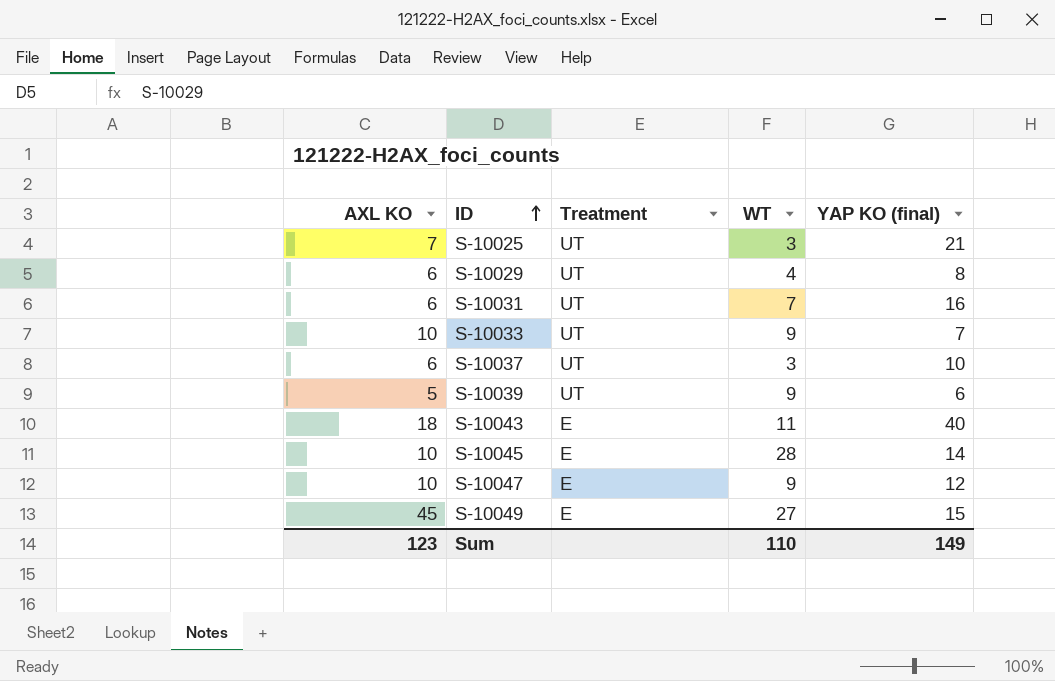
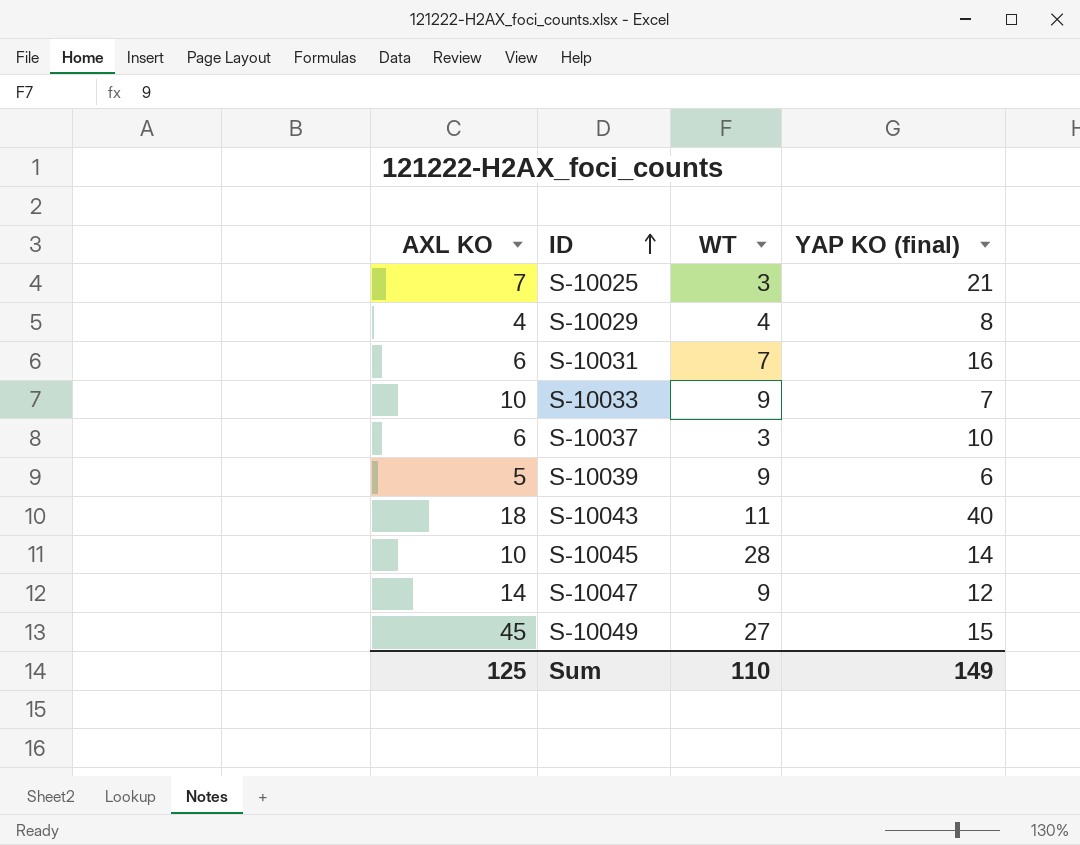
column Treatment | position: 3 -> none
S-10029 | AXL KO: 6 -> 4
S-10047 | AXL KO: 10 -> 14
Sum | AXL KO: 123 -> 125

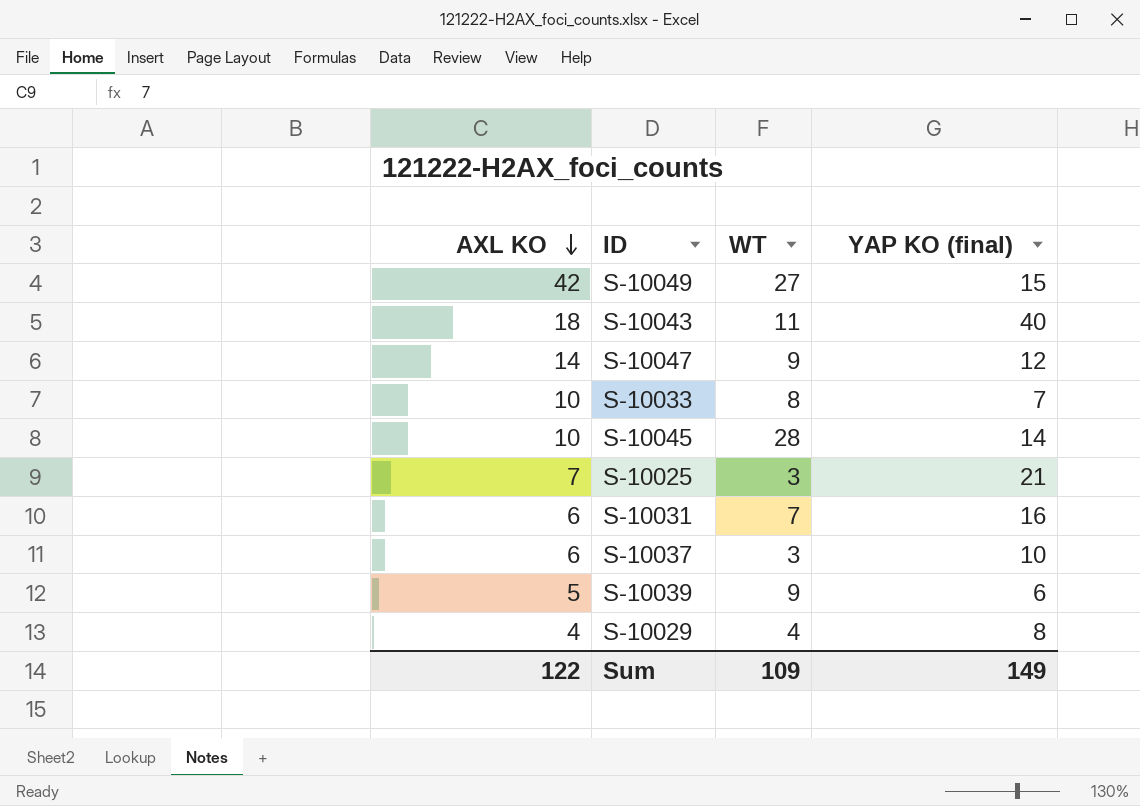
row order: ID ascending -> AXL KO descending
S-10049 | AXL KO: 45 -> 42
S-10033 | WT: 9 -> 8
Sum | AXL KO: 125 -> 122
Sum | WT: 110 -> 109

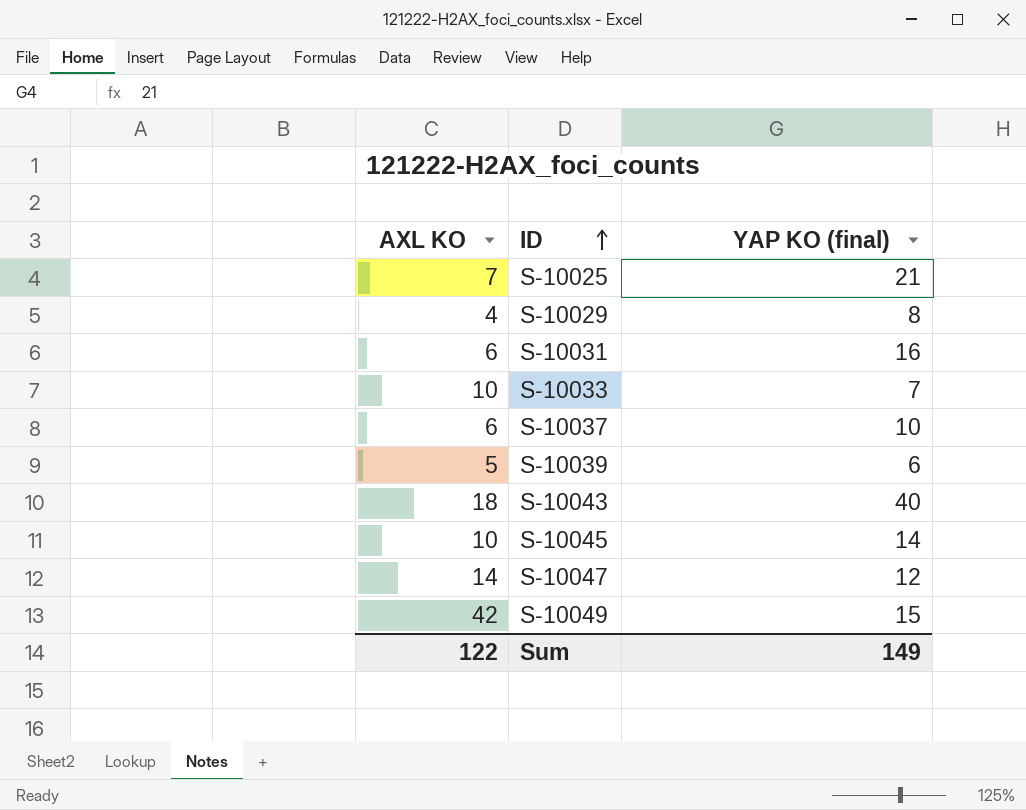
row order: AXL KO descending -> ID ascending
column WT | position: 3 -> none

